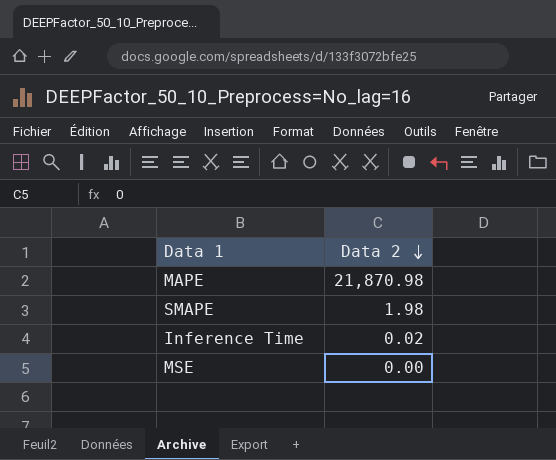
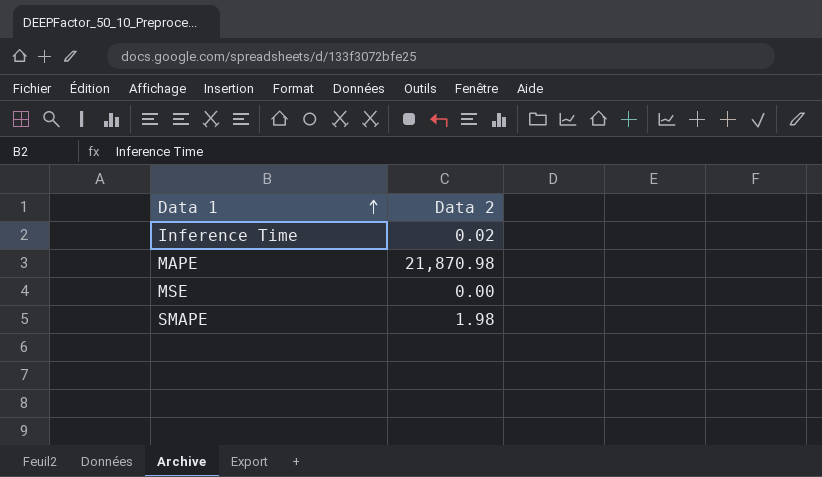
row order: Data 2 descending -> Data 1 ascending

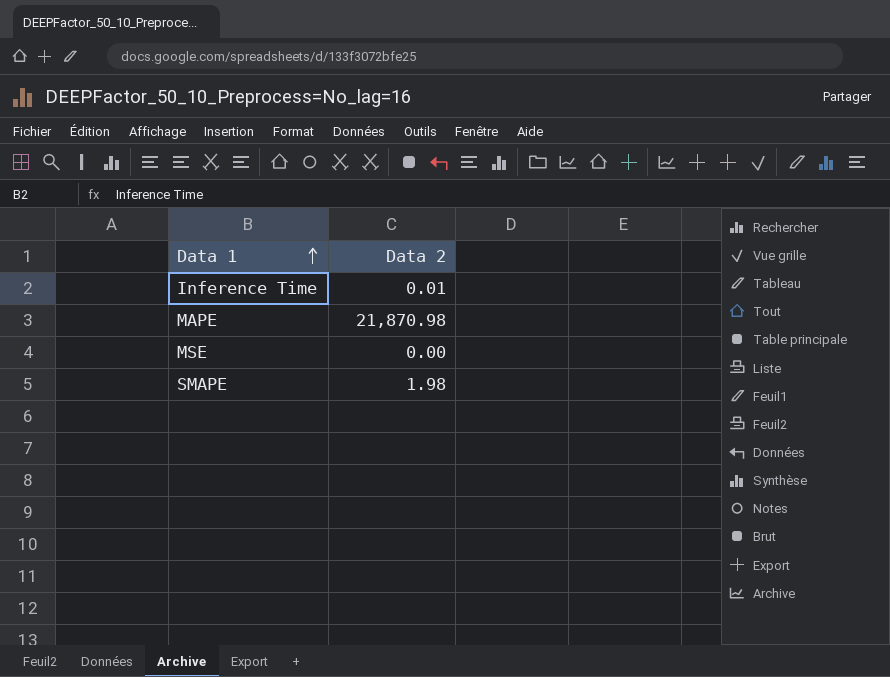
Inference Time | Data 2: 0.02 -> 0.01

